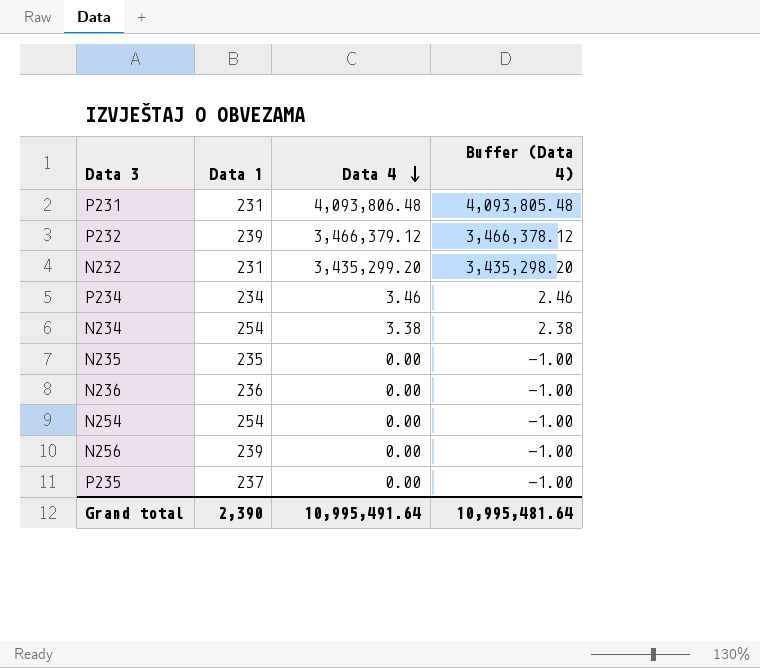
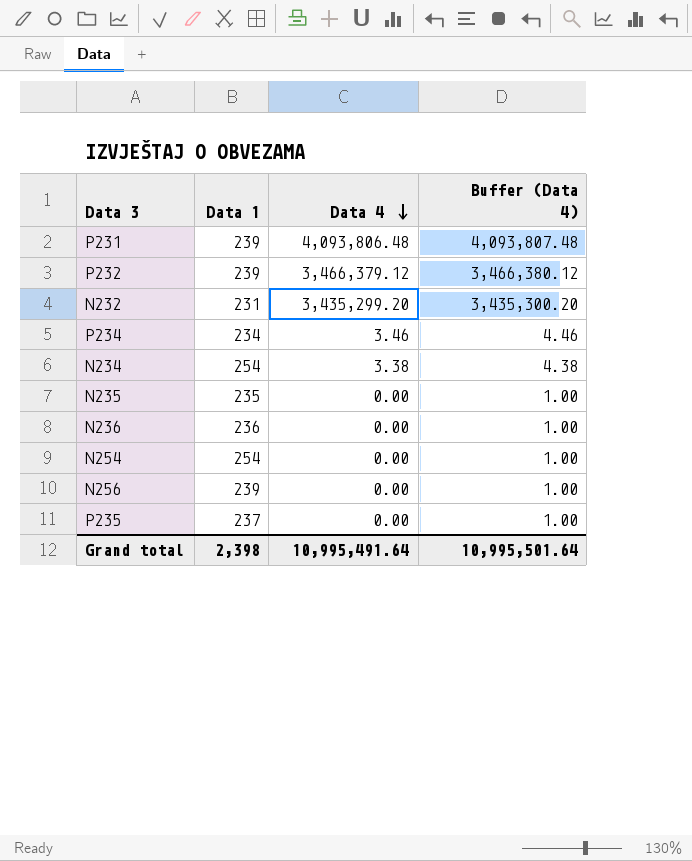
column Buffer (Data 4) | formula: [Data 4] - 1 -> [Data 4] + 1
P231 | Data 1: 231 -> 239
Grand total | Data 1: 2,390 -> 2,398
Grand total | Buffer (Data 4): 10,995,481.64 -> 10,995,501.64

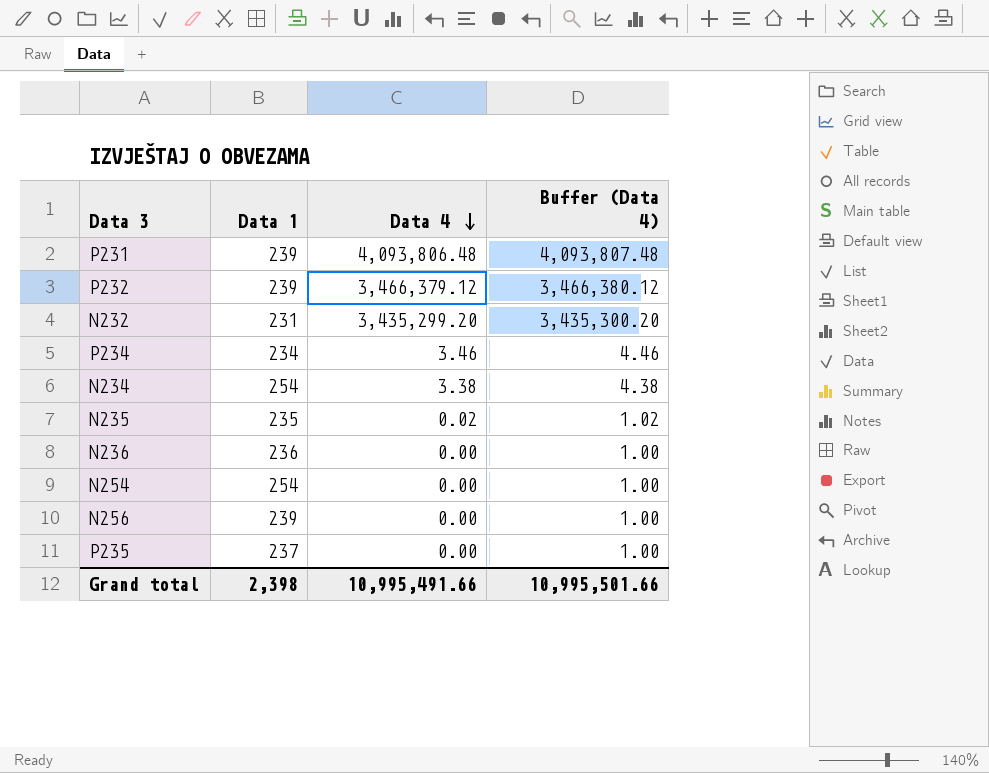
N235 | Data 4: 0.00 -> 0.02
N235 | Buffer (Data 4): 1.00 -> 1.02
Grand total | Data 4: 10,995,491.64 -> 10,995,491.66
Grand total | Buffer (Data 4): 10,995,501.64 -> 10,995,501.66

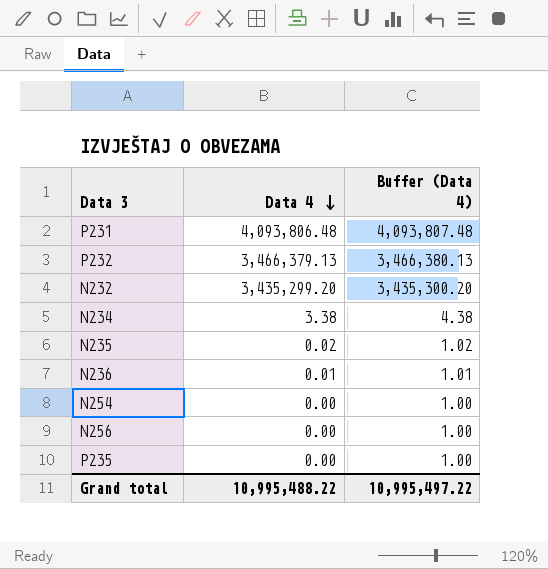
column Data 1 | position: 2 -> none
row P234: 234 | 3.46 | 4.46 -> none
P232 | Data 4: 3,466,379.12 -> 3,466,379.13
P232 | Buffer (Data 4): 3,466,380.12 -> 3,466,380.13
N236 | Data 4: 0.00 -> 0.01
N236 | Buffer (Data 4): 1.00 -> 1.01
Grand total | Data 4: 10,995,491.66 -> 10,995,488.22
Grand total | Buffer (Data 4): 10,995,501.66 -> 10,995,497.22

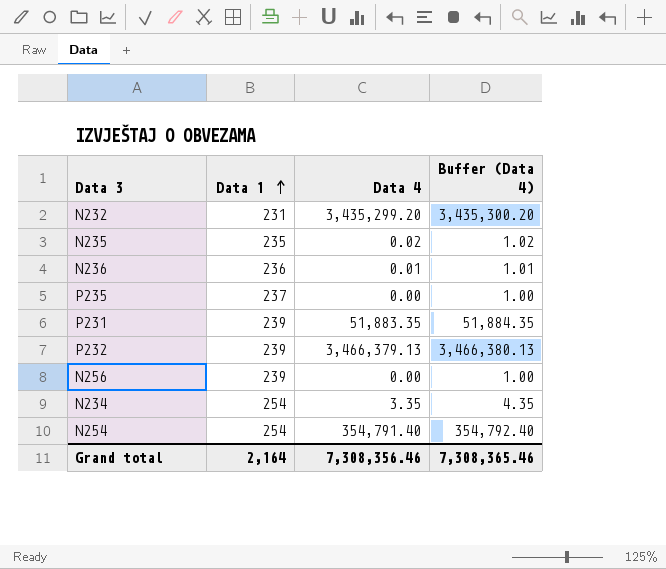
row order: Data 4 descending -> Data 1 ascending
column Data 1 | position: none -> 2
P231 | Data 4: 4,093,806.48 -> 51,883.35
P231 | Buffer (Data 4): 4,093,807.48 -> 51,884.35
N234 | Data 4: 3.38 -> 3.35
N234 | Buffer (Data 4): 4.38 -> 4.35
N254 | Data 4: 0.00 -> 354,791.40
N254 | Buffer (Data 4): 1.00 -> 354,792.40
Grand total | Data 4: 10,995,488.22 -> 7,308,356.46
Grand total | Buffer (Data 4): 10,995,497.22 -> 7,308,365.46

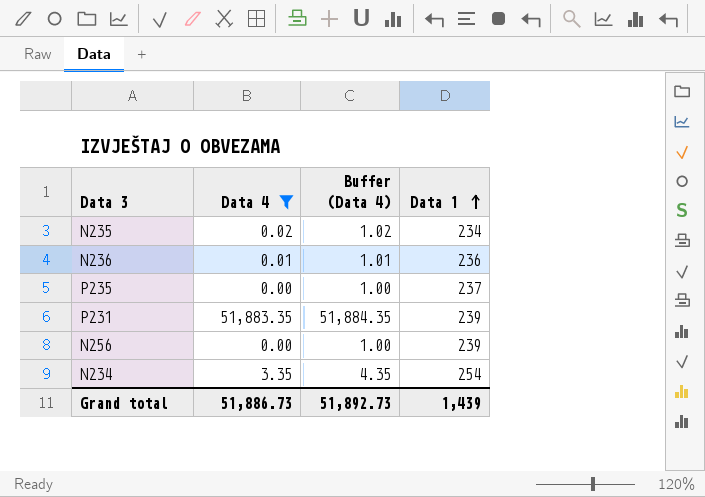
filter: none -> Data 4 <= 51,883.35
column Data 1 | position: 2 -> 4
N235 | Data 1: 235 -> 234
Grand total | Data 4: 7,308,356.46 -> 51,886.73
Grand total | Buffer (Data 4): 7,308,365.46 -> 51,892.73
Grand total | Data 1: 2,164 -> 1,439

